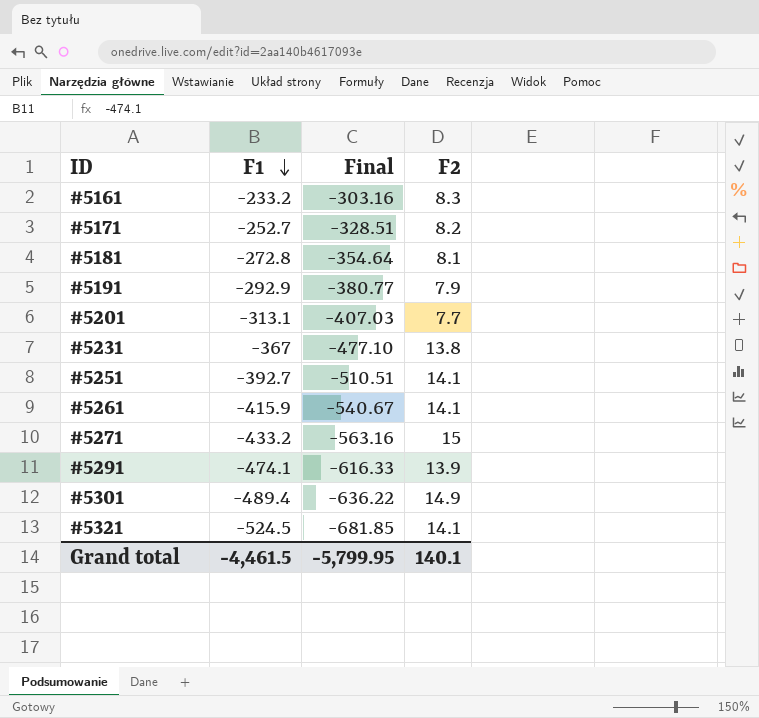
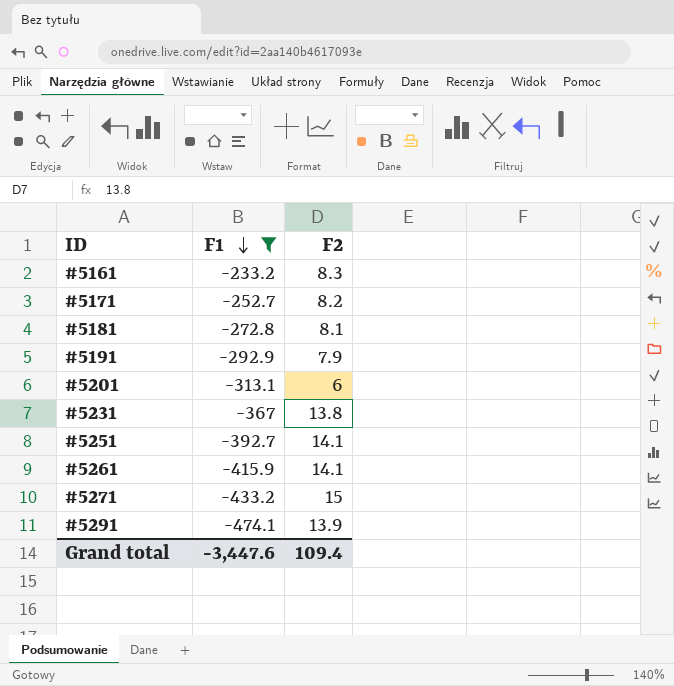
filter: none -> F1 >= -474.1
column Final | formula: [F1] * 1.3 -> none
#5201 | F2: 7.7 -> 6
Grand total | F1: -4,461.5 -> -3,447.6
Grand total | F2: 140.1 -> 109.4

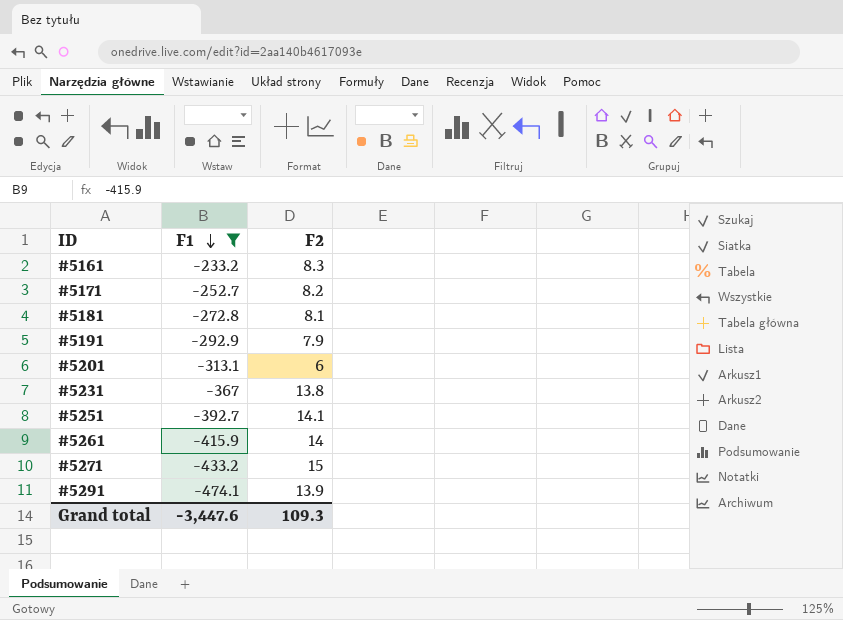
#5261 | F2: 14.1 -> 14
Grand total | F2: 109.4 -> 109.3

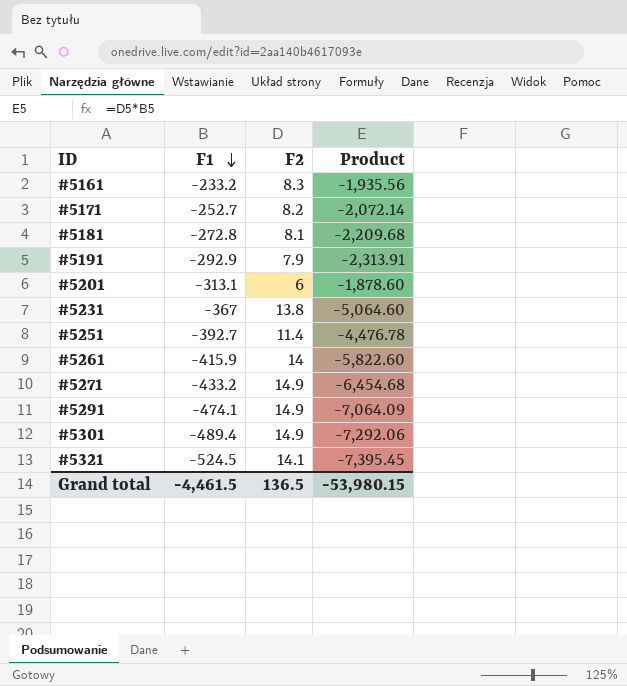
filter: F1 >= -474.1 -> none
column Product | formula: none -> [F1] * [F2]
#5251 | F2: 14.1 -> 11.4
#5271 | F2: 15 -> 14.9
#5291 | F2: 13.9 -> 14.9
Grand total | F1: -3,447.6 -> -4,461.5
Grand total | F2: 109.3 -> 136.5

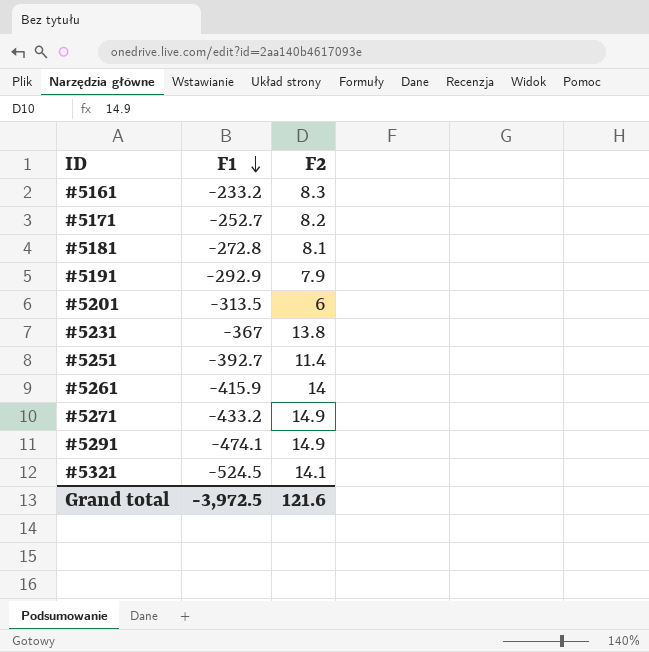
column Product | formula: [F1] * [F2] -> none
row #5301: -489.4 | 14.9 | -7,292.06 -> none
#5201 | F1: -313.1 -> -313.5
Grand total | F1: -4,461.5 -> -3,972.5
Grand total | F2: 136.5 -> 121.6

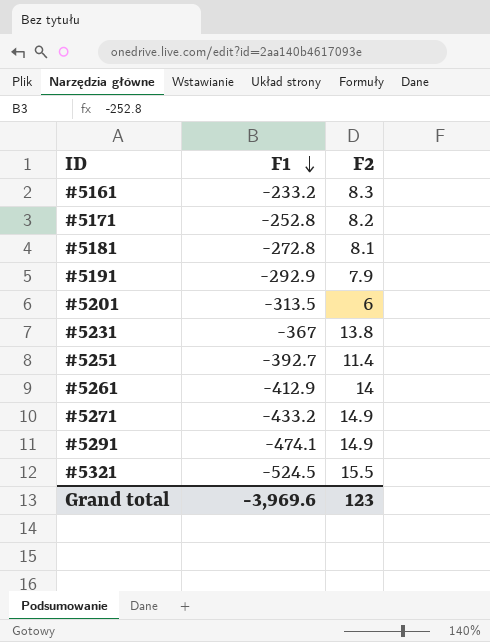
#5171 | F1: -252.7 -> -252.8
#5261 | F1: -415.9 -> -412.9
#5321 | F2: 14.1 -> 15.5
Grand total | F1: -3,972.5 -> -3,969.6
Grand total | F2: 121.6 -> 123

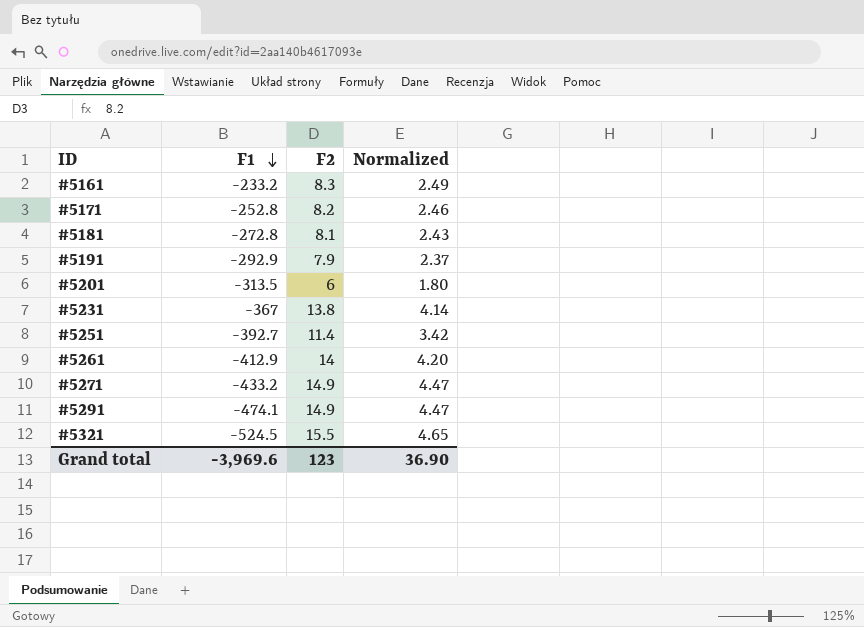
column Normalized | formula: none -> [F2] * 0.3

